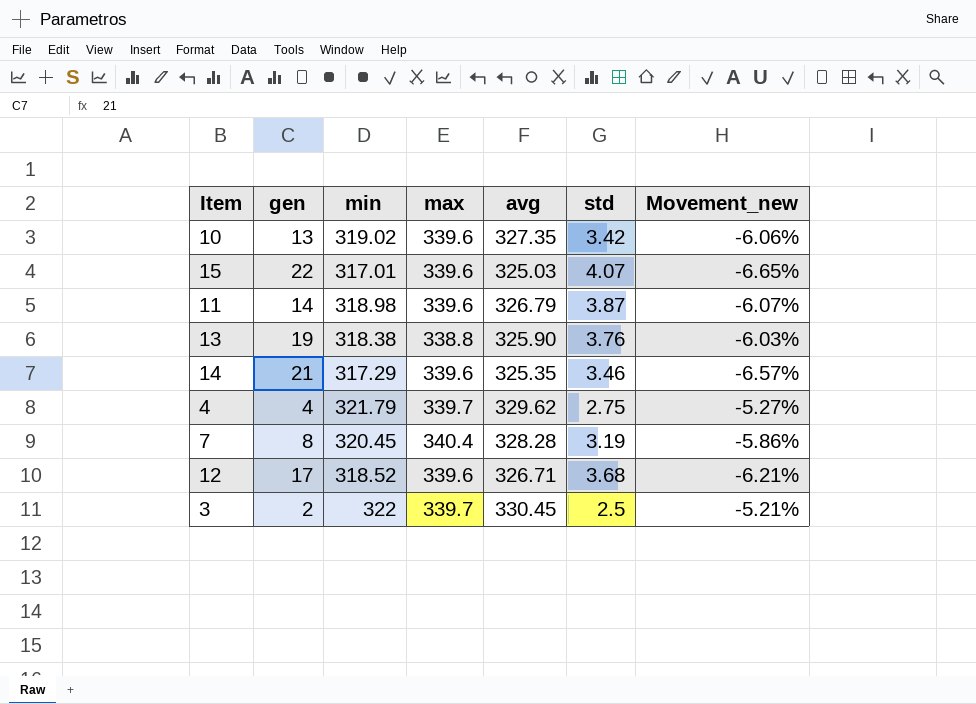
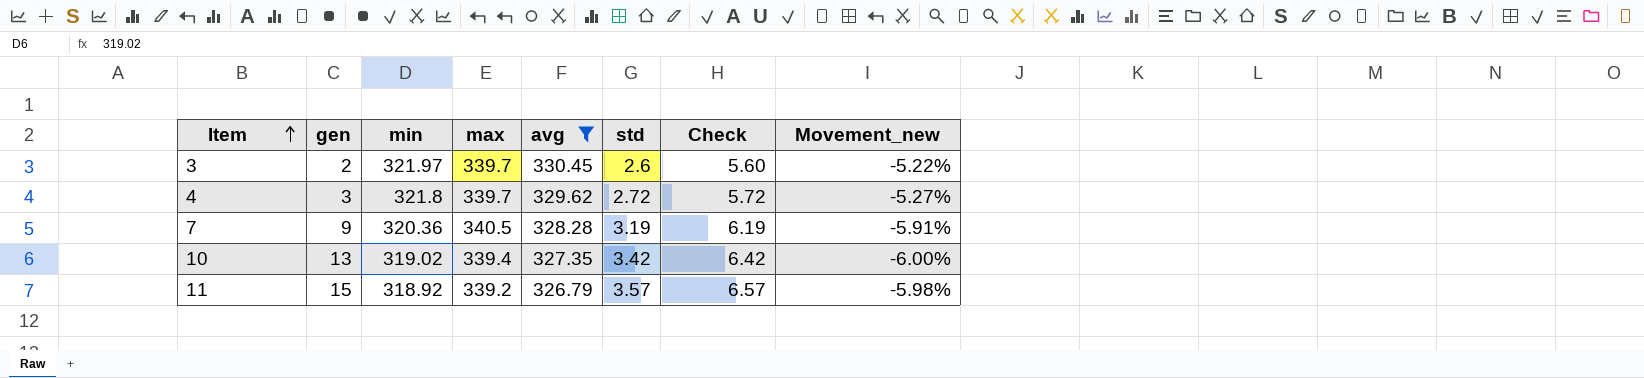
filter: none -> avg >= 326.79
row order: none -> Item ascending
column Check | formula: none -> [std] + 3
3 | min: 322 -> 321.97
3 | std: 2.5 -> 2.6
3 | Movement_new: -5.21% -> -5.22%
4 | gen: 4 -> 3
4 | min: 321.79 -> 321.8
4 | std: 2.75 -> 2.72
7 | gen: 8 -> 9
7 | min: 320.45 -> 320.36
7 | max: 340.4 -> 340.5
7 | Movement_new: -5.86% -> -5.91%
10 | max: 339.6 -> 339.4
10 | Movement_new: -6.06% -> -6.00%
11 | gen: 14 -> 15
11 | min: 318.98 -> 318.92
11 | max: 339.6 -> 339.2
11 | std: 3.87 -> 3.57
11 | Movement_new: -6.07% -> -5.98%

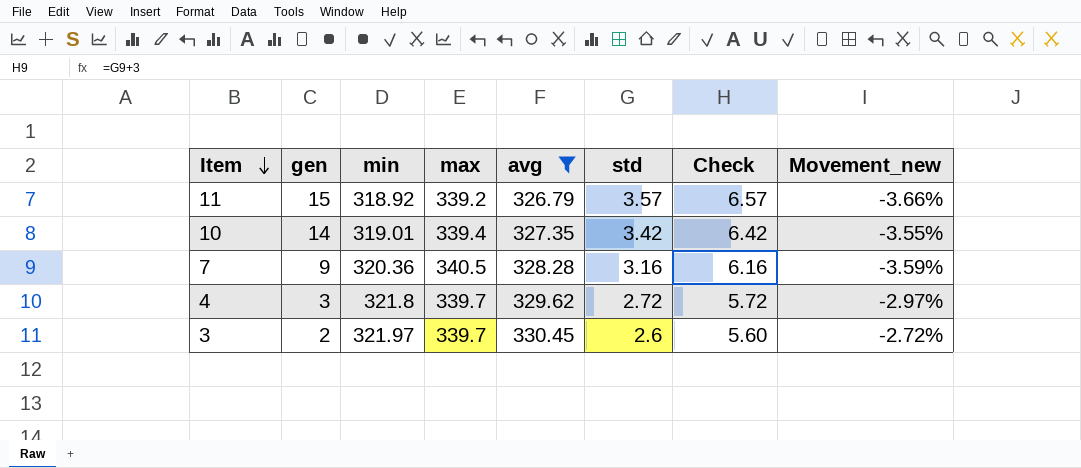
row order: Item ascending -> Item descending
column Movement_new | formula: ([min] - [max]) / [max] -> ([avg] - [max]) / [max]
10 | gen: 13 -> 14
10 | min: 319.02 -> 319.01
7 | std: 3.19 -> 3.16
7 | Check: 6.19 -> 6.16

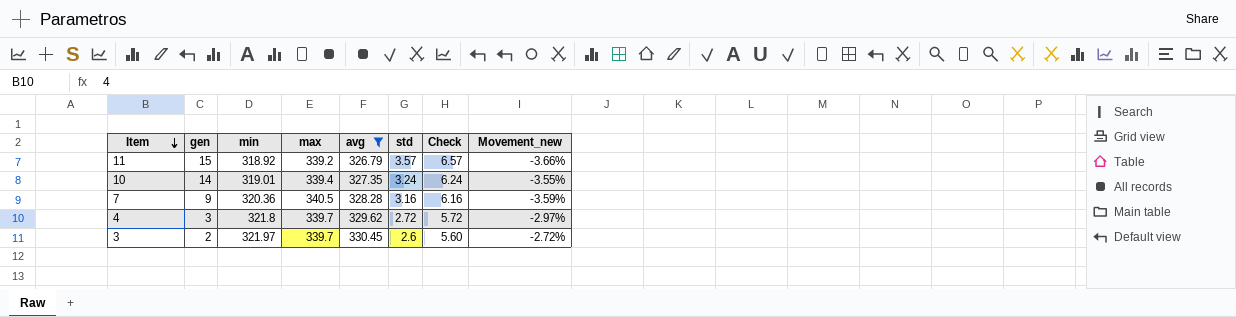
10 | std: 3.42 -> 3.24
10 | Check: 6.42 -> 6.24

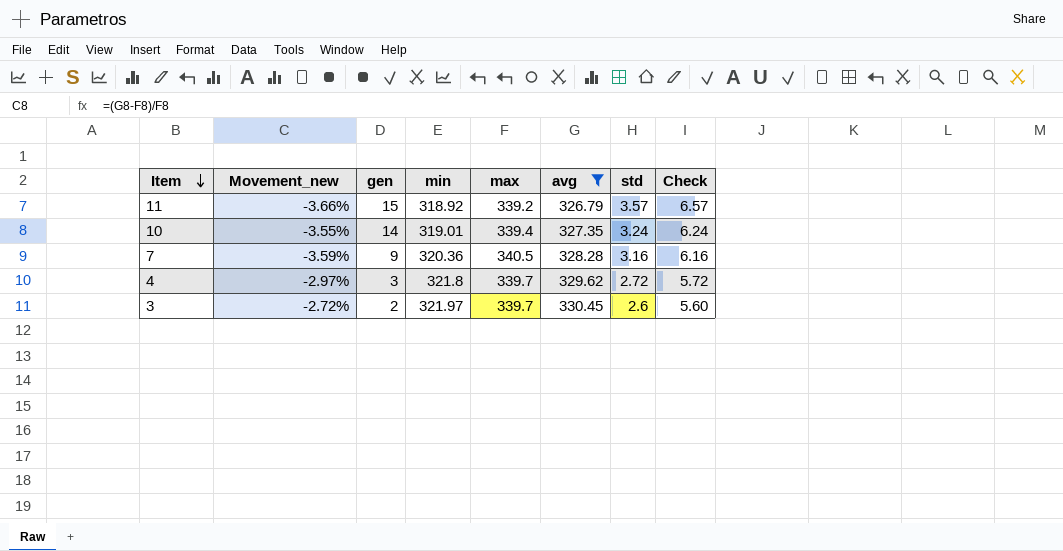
column Movement_new | position: 8 -> 2

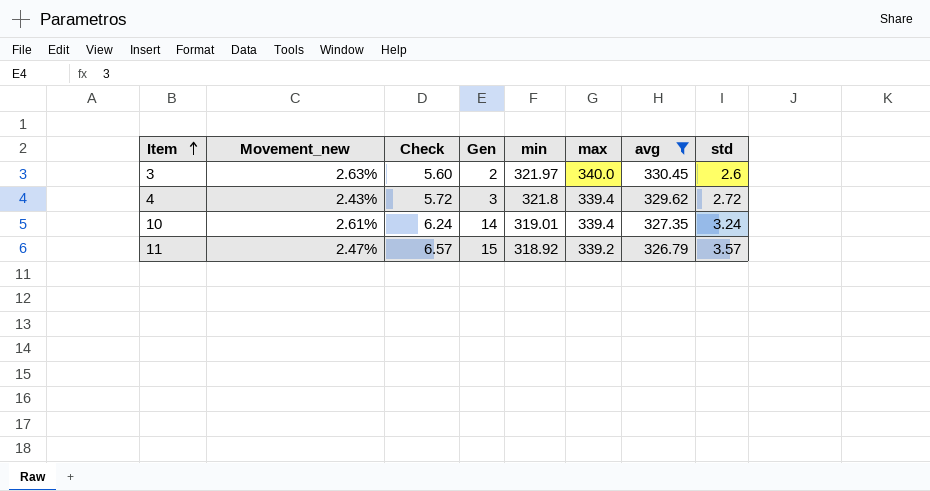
row order: Item descending -> Item ascending
column Movement_new | formula: ([avg] - [max]) / [max] -> ([avg] - [min]) / [min]
column Check | position: 8 -> 3
column name: gen -> Gen
row 7: -3.59% | 9 | 320.36 | 340.5 | 328.28 | 3.16 | 6.16 -> none
3 | max: 339.7 -> 340.0
4 | max: 339.7 -> 339.4

